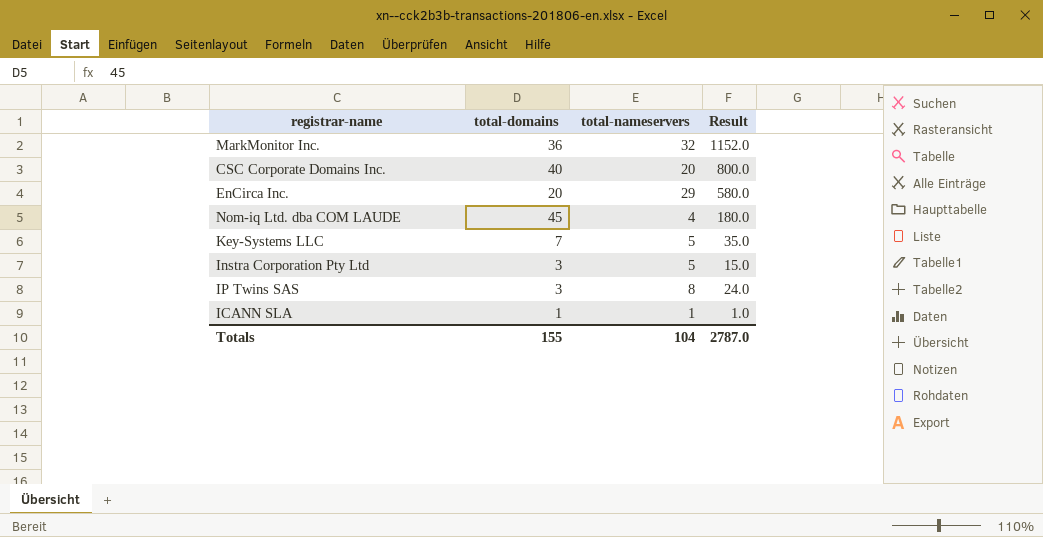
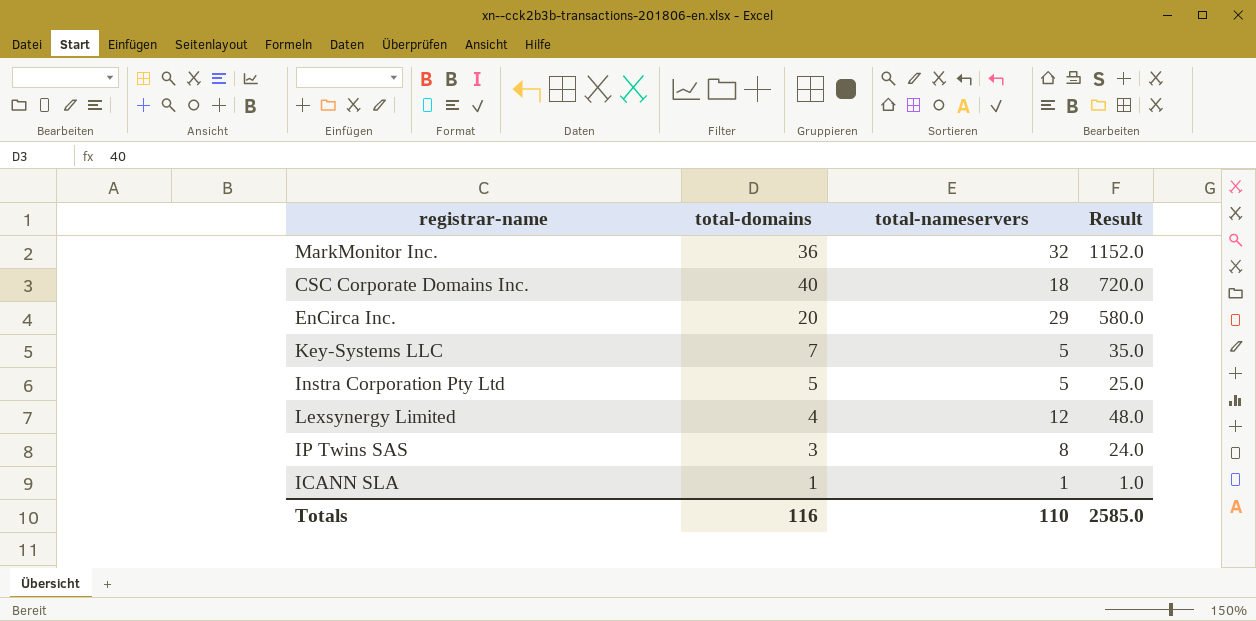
row Nom-iq Ltd. dba COM LAUDE: 45 | 4 | 180.0 -> none
CSC Corporate Domains Inc. | total-nameservers: 20 -> 18
CSC Corporate Domains Inc. | Result: 800.0 -> 720.0
Instra Corporation Pty Ltd | total-domains: 3 -> 5
Instra Corporation Pty Ltd | Result: 15.0 -> 25.0
row Lexsynergy Limited: none -> 4 | 12 | 48.0
Totals | total-domains: 155 -> 116
Totals | total-nameservers: 104 -> 110
Totals | Result: 2787.0 -> 2585.0

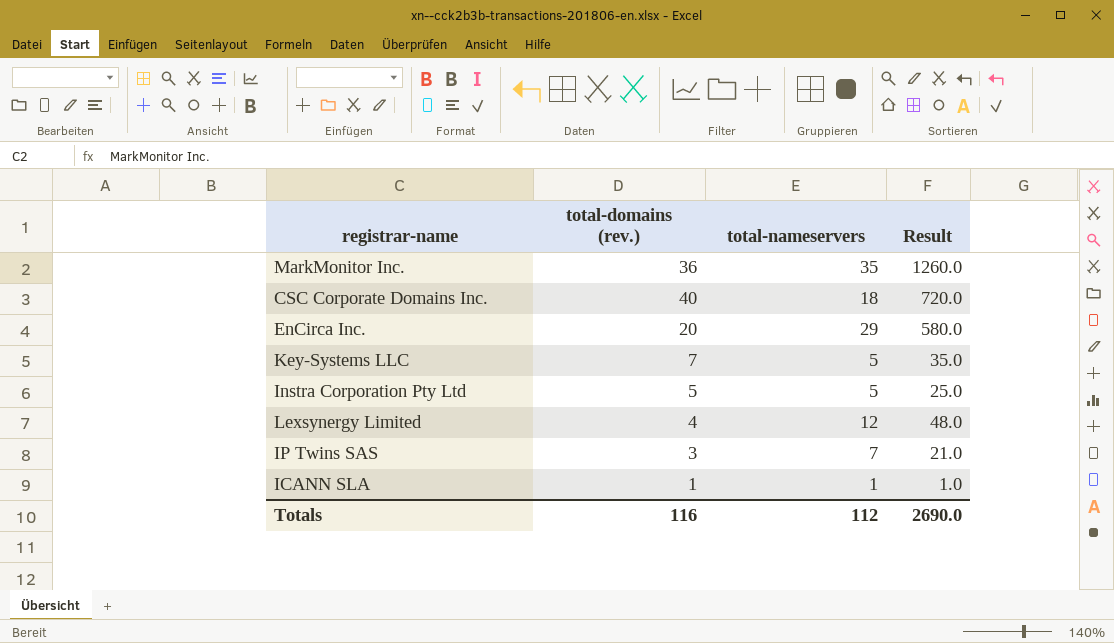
column name: total-domains -> total-domains (rev.)
MarkMonitor Inc. | total-nameservers: 32 -> 35
MarkMonitor Inc. | Result: 1152.0 -> 1260.0
IP Twins SAS | total-nameservers: 8 -> 7
IP Twins SAS | Result: 24.0 -> 21.0
Totals | total-nameservers: 110 -> 112
Totals | Result: 2585.0 -> 2690.0

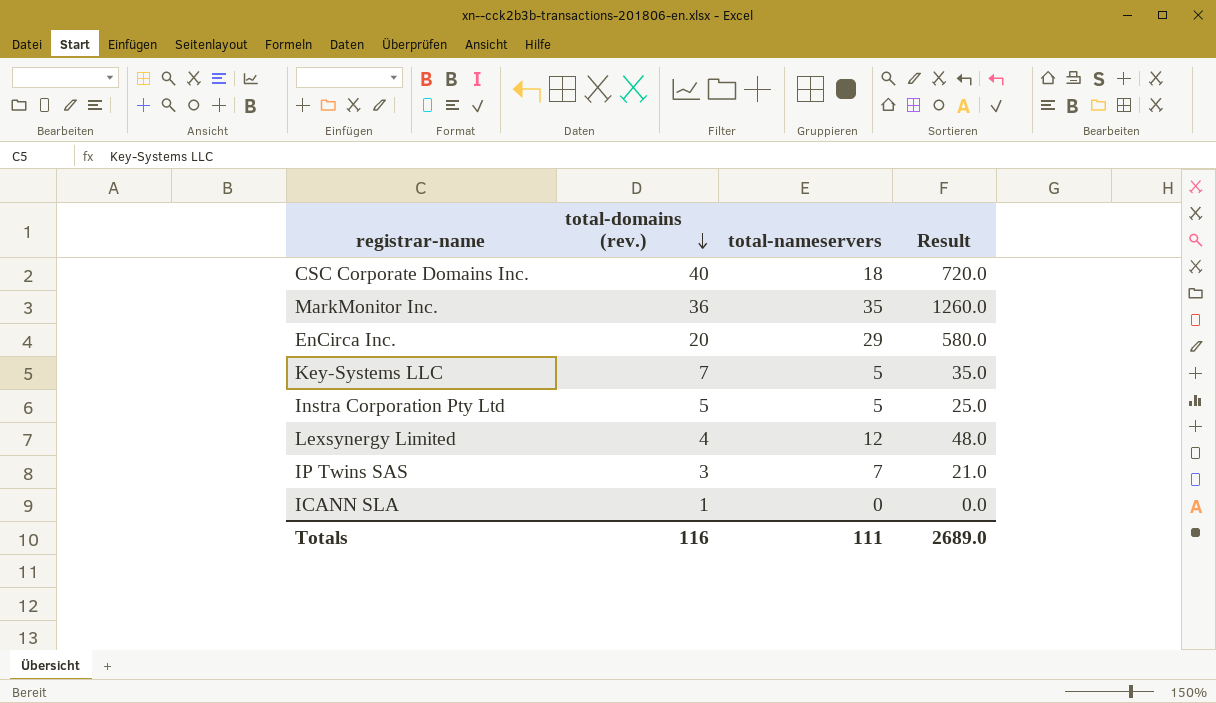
row order: none -> total-domains (rev.) descending
ICANN SLA | total-nameservers: 1 -> 0
ICANN SLA | Result: 1.0 -> 0.0
Totals | total-nameservers: 112 -> 111
Totals | Result: 2690.0 -> 2689.0

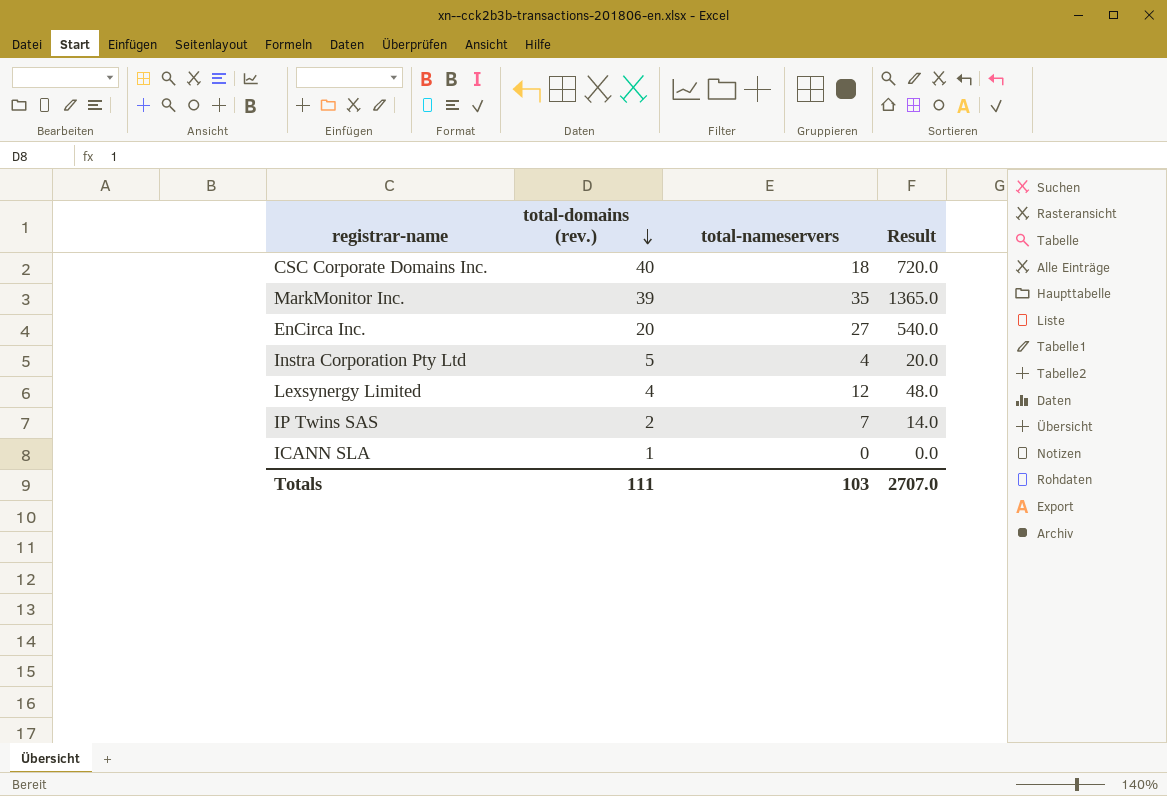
row Key-Systems LLC: 7 | 5 | 35.0 -> none
MarkMonitor Inc. | total-domains (rev.): 36 -> 39
MarkMonitor Inc. | Result: 1260.0 -> 1365.0
EnCirca Inc. | total-nameservers: 29 -> 27
EnCirca Inc. | Result: 580.0 -> 540.0
Instra Corporation Pty Ltd | total-nameservers: 5 -> 4
Instra Corporation Pty Ltd | Result: 25.0 -> 20.0
IP Twins SAS | total-domains (rev.): 3 -> 2
IP Twins SAS | Result: 21.0 -> 14.0
Totals | total-domains (rev.): 116 -> 111
Totals | total-nameservers: 111 -> 103
Totals | Result: 2689.0 -> 2707.0

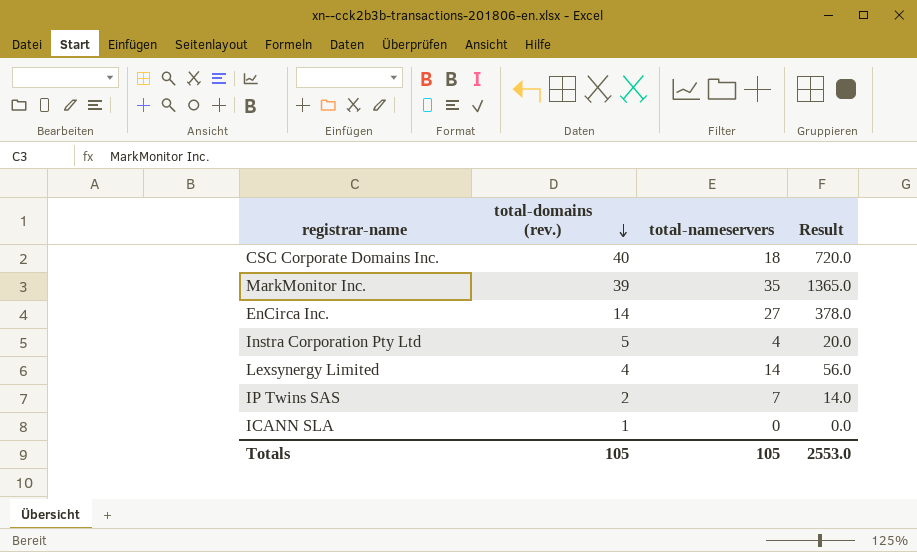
EnCirca Inc. | total-domains (rev.): 20 -> 14
EnCirca Inc. | Result: 540.0 -> 378.0
Lexsynergy Limited | total-nameservers: 12 -> 14
Lexsynergy Limited | Result: 48.0 -> 56.0
Totals | total-domains (rev.): 111 -> 105
Totals | total-nameservers: 103 -> 105
Totals | Result: 2707.0 -> 2553.0

